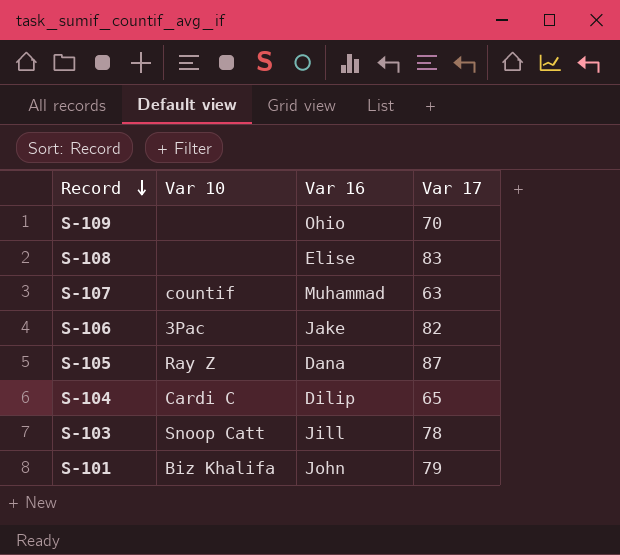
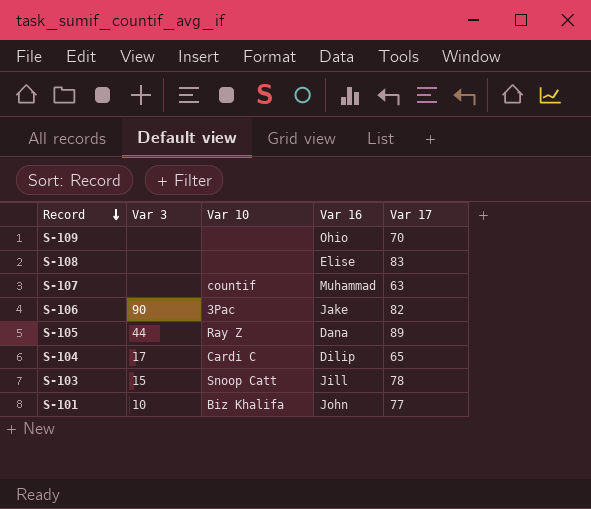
column Var 3 | position: none -> 2
S-105 | Var 17: 87 -> 89
S-101 | Var 17: 79 -> 77

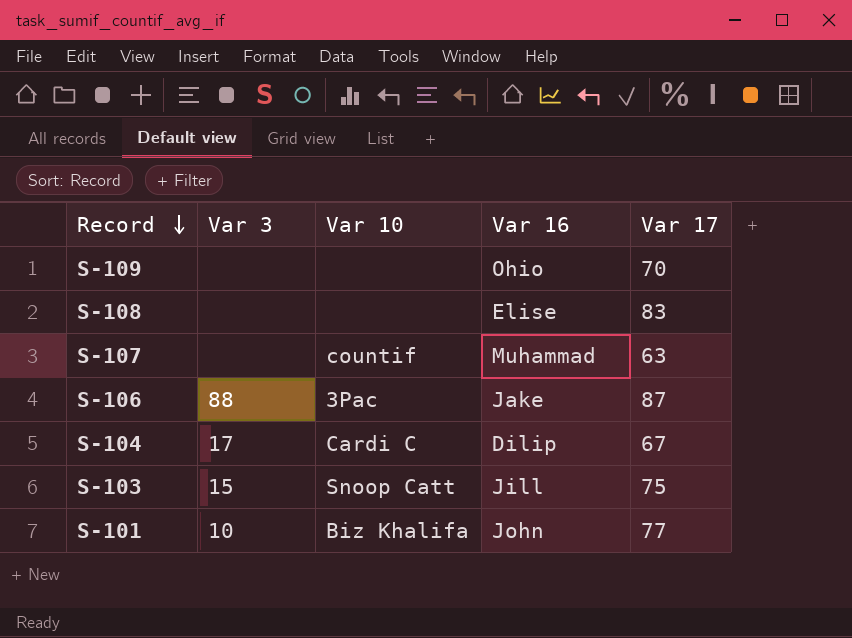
row S-105: 44 | Ray Z | Dana | 89 -> none
S-106 | Var 3: 90 -> 88
S-106 | Var 17: 82 -> 87
S-104 | Var 17: 65 -> 67
S-103 | Var 17: 78 -> 75

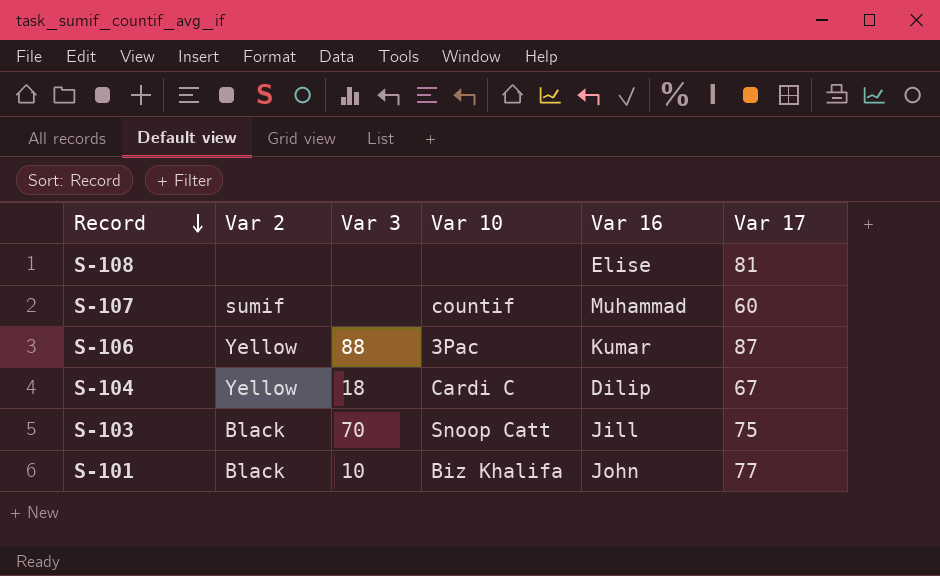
column Var 2 | position: none -> 2
row S-109: none | none | Ohio | 70 -> none
S-108 | Var 17: 83 -> 81
S-107 | Var 17: 63 -> 60
S-106 | Var 16: Jake -> Kumar
S-104 | Var 3: 17 -> 18
S-103 | Var 3: 15 -> 70

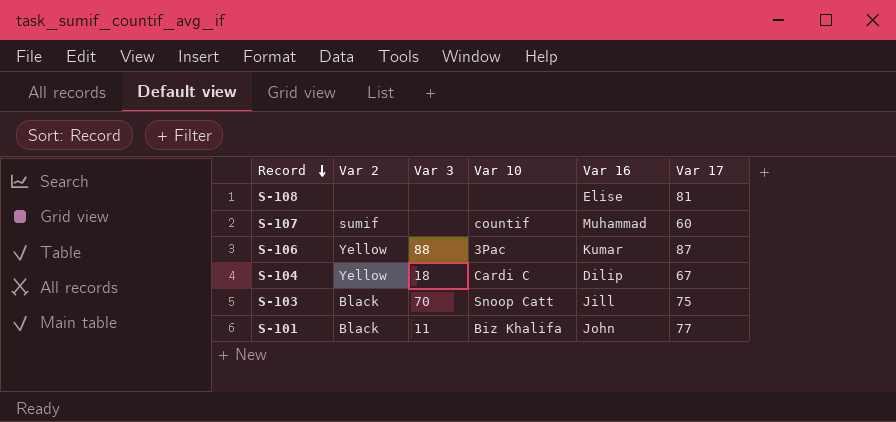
S-101 | Var 3: 10 -> 11

